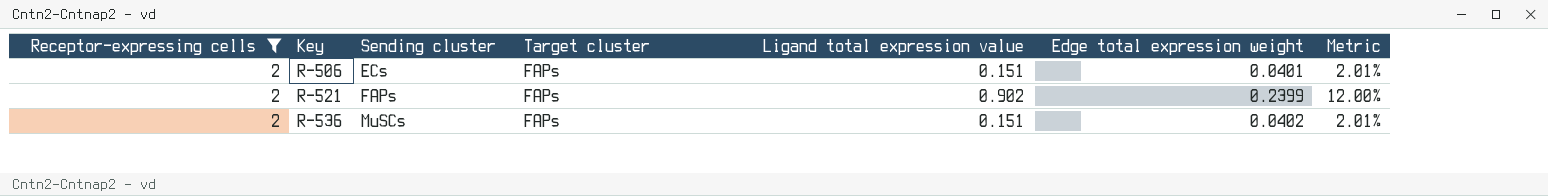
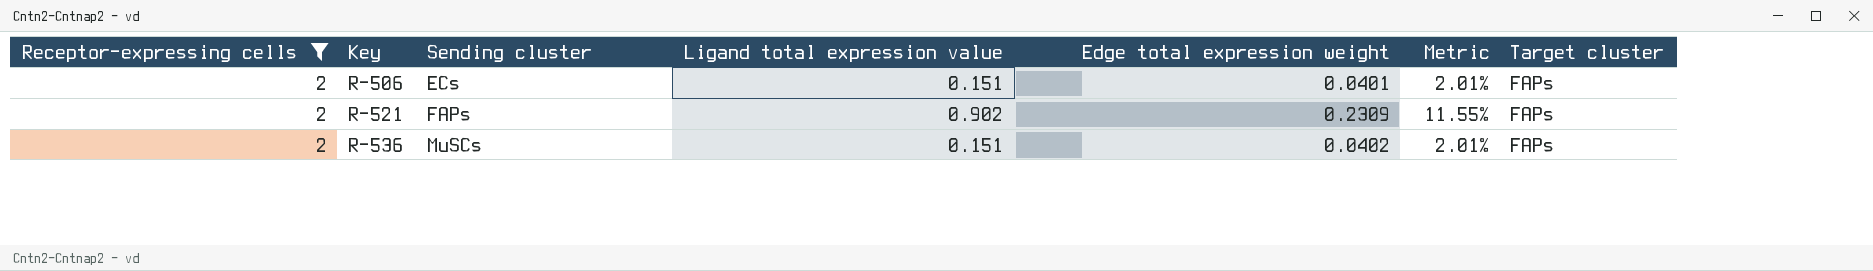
column Target cluster | position: 4 -> 7
R-521 | Edge total expression weight: 0.2399 -> 0.2309
R-521 | Metric: 12.00% -> 11.55%

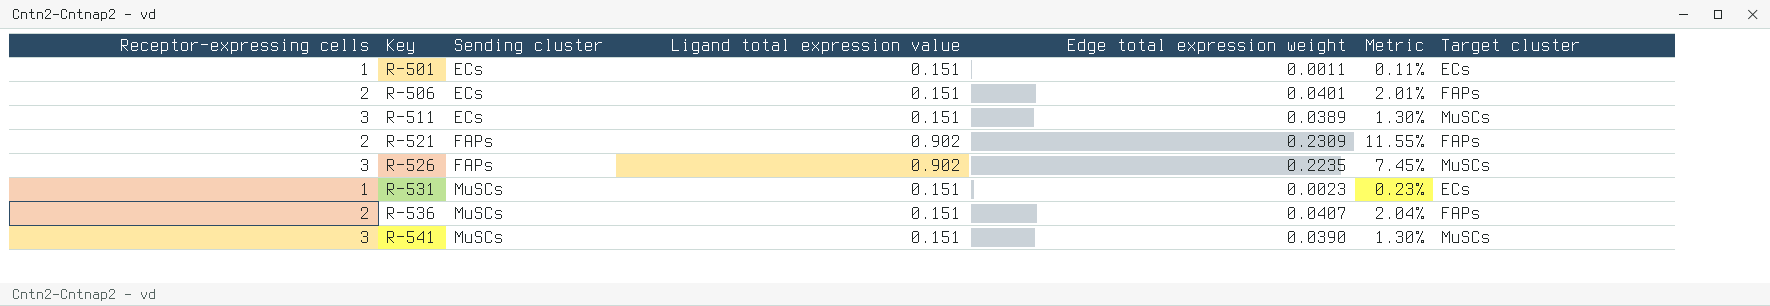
filter: Receptor-expressing cells = 2 -> none
R-536 | Edge total expression weight: 0.0402 -> 0.0407
R-536 | Metric: 2.01% -> 2.04%

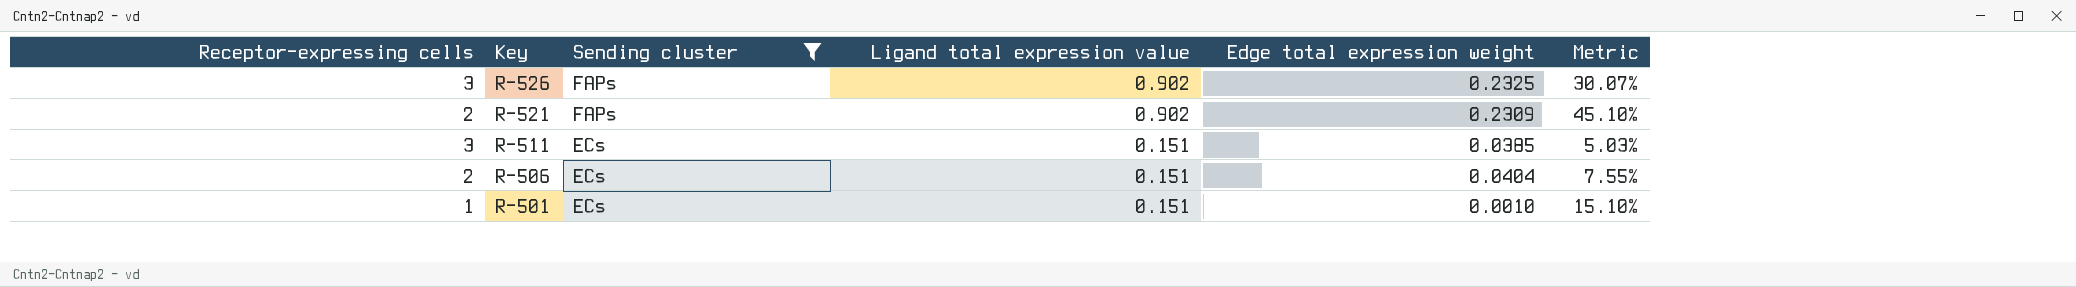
filter: none -> Sending cluster != MuSCs
row order: Key ascending -> Key descending
column Target cluster | position: 7 -> none
column Metric | formula: [Edge total expression weight] / [Receptor-expressing cells] -> [Ligand total expression value] / [Receptor-expressing cells]
R-526 | Edge total expression weight: 0.2235 -> 0.2325
R-511 | Edge total expression weight: 0.0389 -> 0.0385
R-506 | Edge total expression weight: 0.0401 -> 0.0404
R-501 | Edge total expression weight: 0.0011 -> 0.0010

